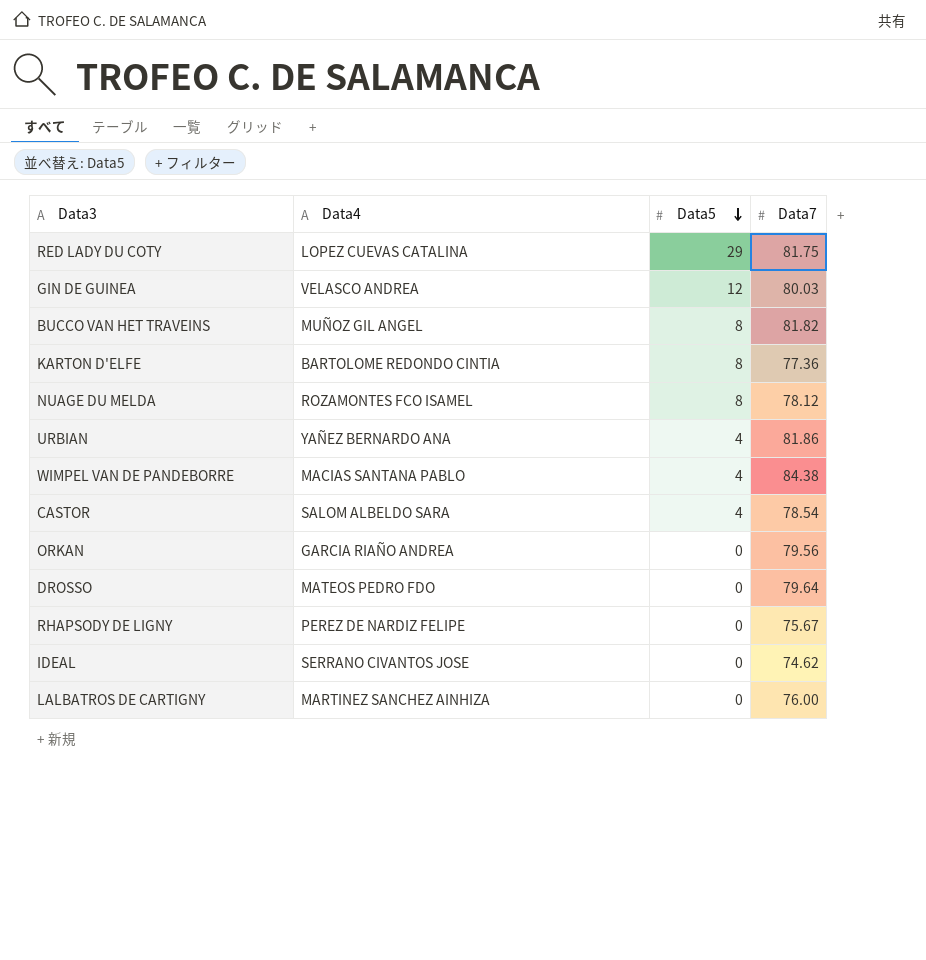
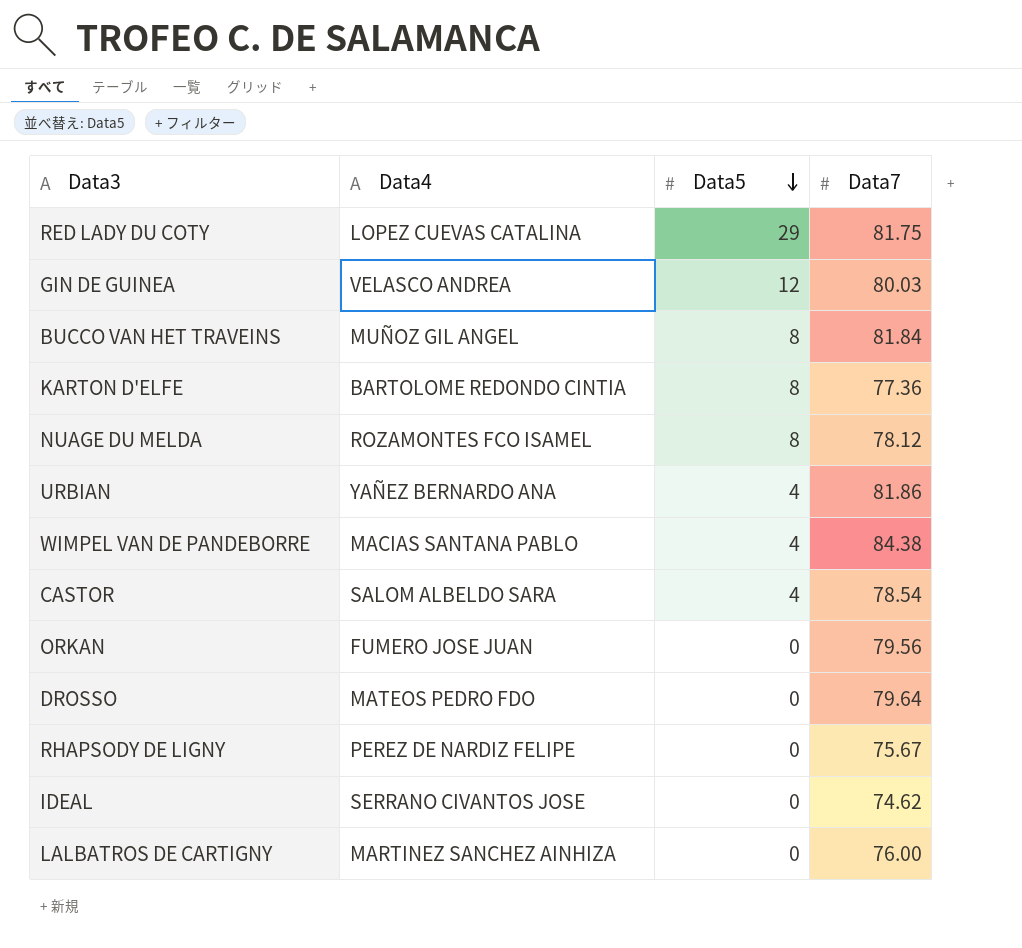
BUCCO VAN HET TRAVEINS | Data7: 81.82 -> 81.84
ORKAN | Data4: GARCIA RIAÑO ANDREA -> FUMERO JOSE JUAN

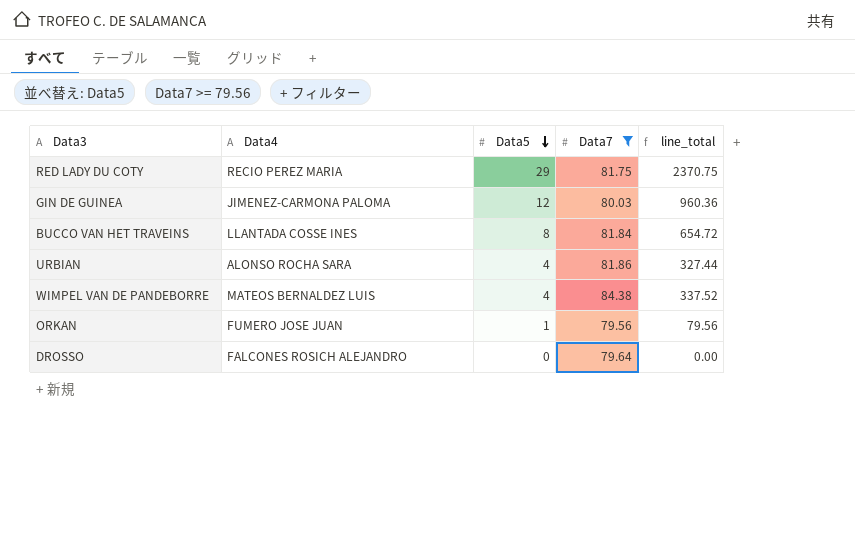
filter: none -> Data7 >= 79.56
column line_total | formula: none -> [Data5] * [Data7]
RED LADY DU COTY | Data4: LOPEZ CUEVAS CATALINA -> RECIO PEREZ MARIA
GIN DE GUINEA | Data4: VELASCO ANDREA -> JIMENEZ-CARMONA PALOMA
BUCCO VAN HET TRAVEINS | Data4: MUÑOZ GIL ANGEL -> LLANTADA COSSE INES
URBIAN | Data4: YAÑEZ BERNARDO ANA -> ALONSO ROCHA SARA
WIMPEL VAN DE PANDEBORRE | Data4: MACIAS SANTANA PABLO -> MATEOS BERNALDEZ LUIS
ORKAN | Data5: 0 -> 1
DROSSO | Data4: MATEOS PEDRO FDO -> FALCONES ROSICH ALEJANDRO

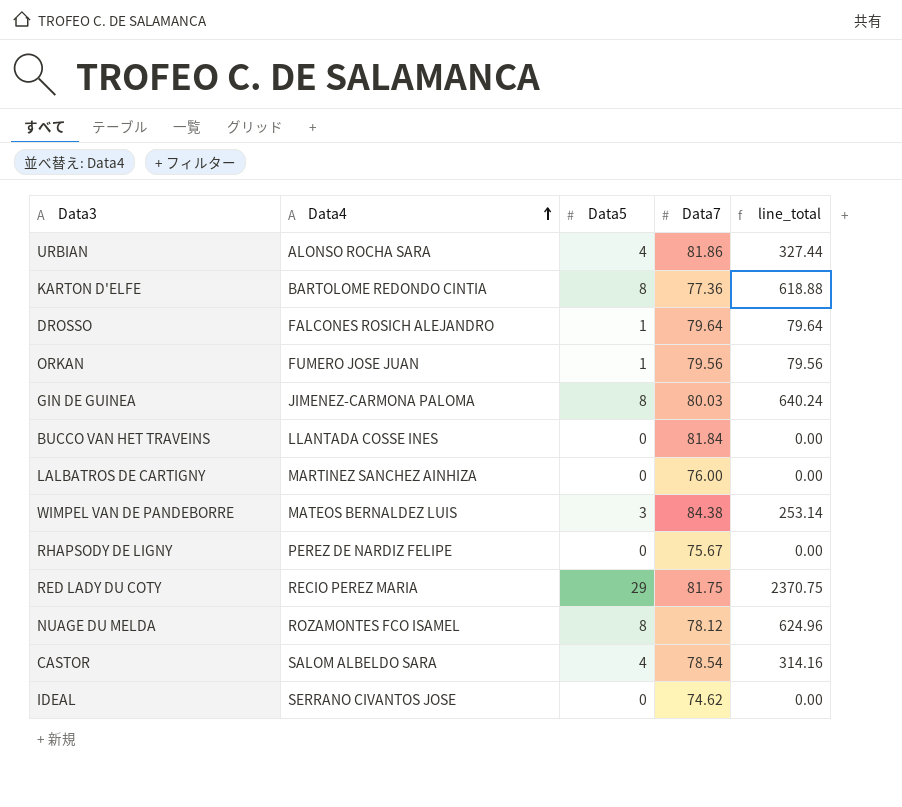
filter: Data7 >= 79.56 -> none
row order: Data5 descending -> Data4 ascending
DROSSO | Data5: 0 -> 1
DROSSO | line_total: 0.00 -> 79.64
GIN DE GUINEA | Data5: 12 -> 8
GIN DE GUINEA | line_total: 960.36 -> 640.24
BUCCO VAN HET TRAVEINS | Data5: 8 -> 0
BUCCO VAN HET TRAVEINS | line_total: 654.72 -> 0.00
WIMPEL VAN DE PANDEBORRE | Data5: 4 -> 3
WIMPEL VAN DE PANDEBORRE | line_total: 337.52 -> 253.14

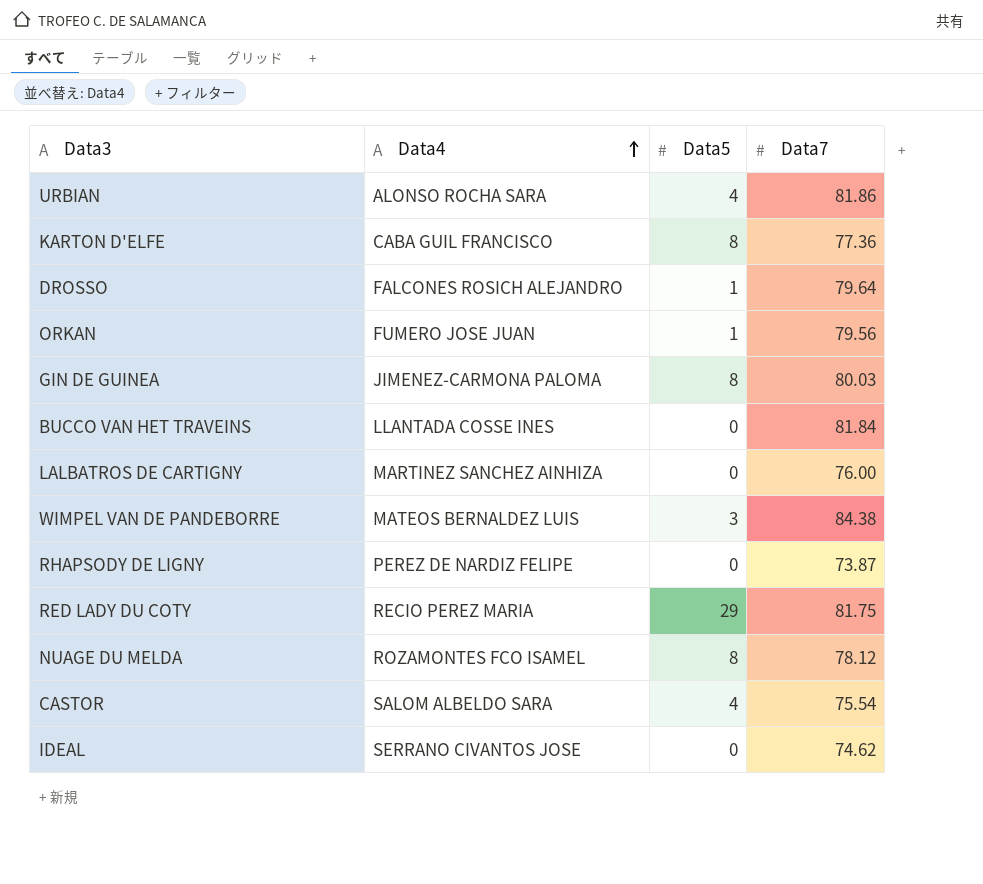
column line_total | formula: [Data5] * [Data7] -> none
KARTON D'ELFE | Data4: BARTOLOME REDONDO CINTIA -> CABA GUIL FRANCISCO
RHAPSODY DE LIGNY | Data7: 75.67 -> 73.87
CASTOR | Data7: 78.54 -> 75.54

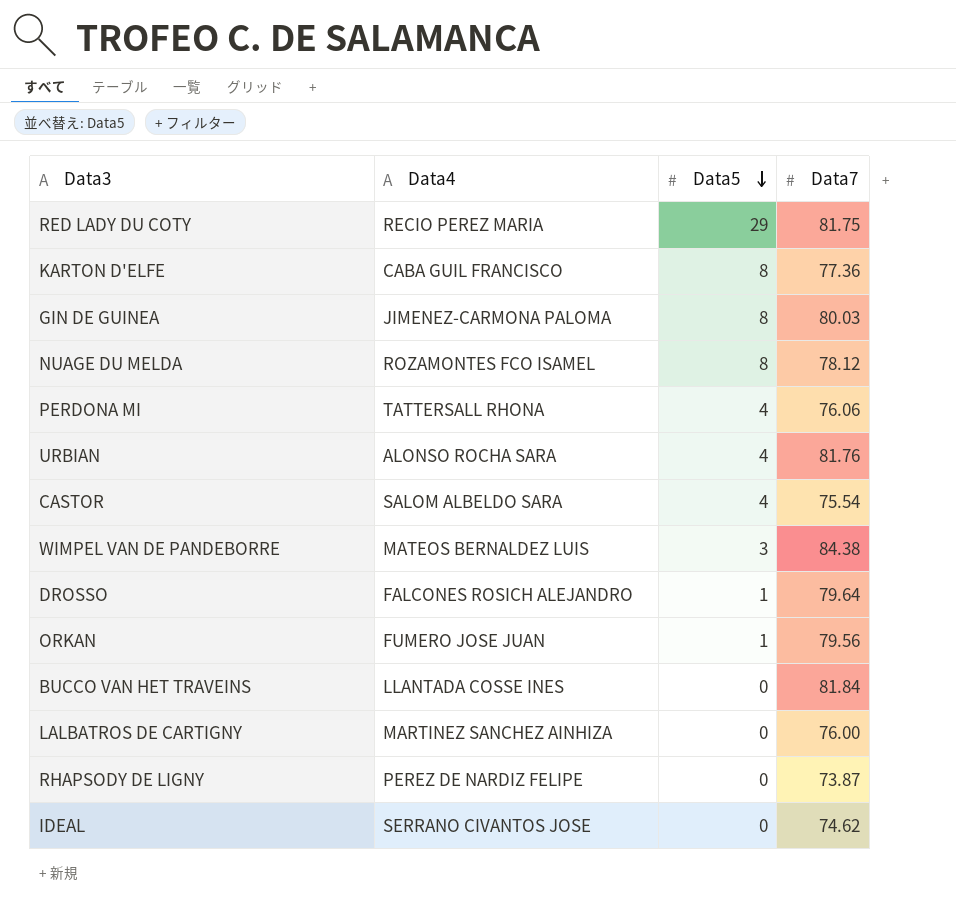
row order: Data4 ascending -> Data5 descending
row PERDONA MI: none -> TATTERSALL RHONA | 4 | 76.06
URBIAN | Data7: 81.86 -> 81.76

